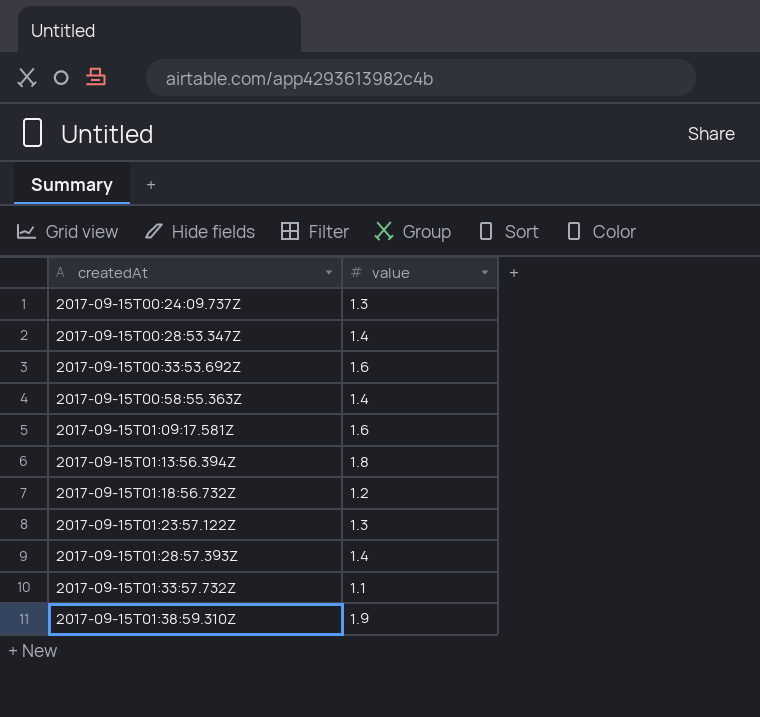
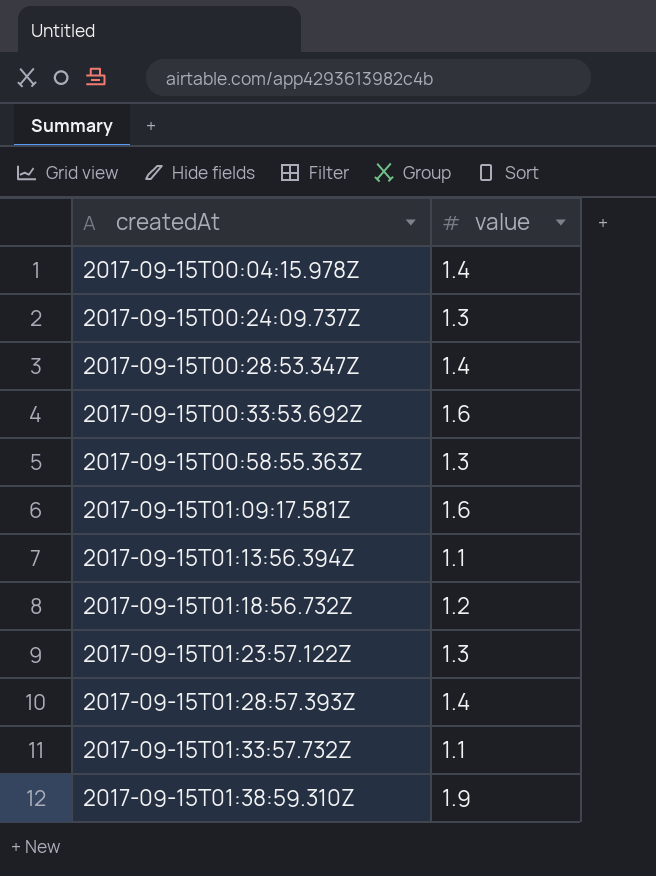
row 2017-09-15T00:04:15.978Z: none -> 1.4
2017-09-15T00:58:55.363Z | value: 1.4 -> 1.3
2017-09-15T01:13:56.394Z | value: 1.8 -> 1.1

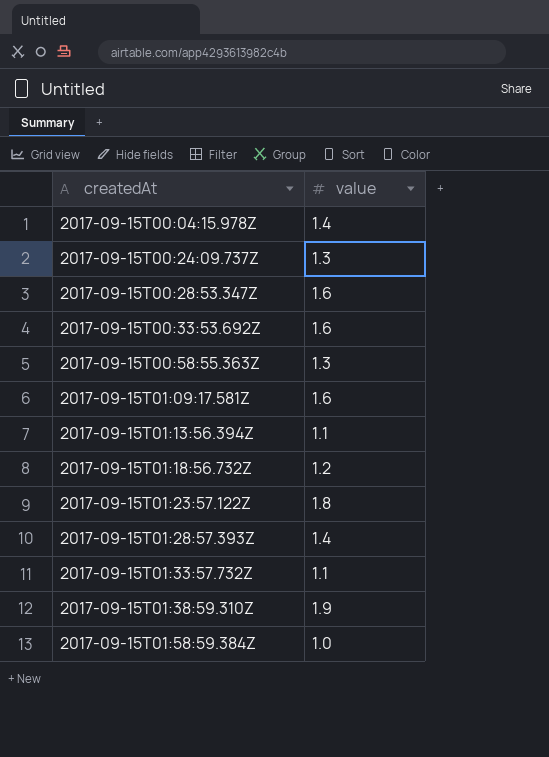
2017-09-15T00:28:53.347Z | value: 1.4 -> 1.6
2017-09-15T01:23:57.122Z | value: 1.3 -> 1.8
row 2017-09-15T01:58:59.384Z: none -> 1.0

